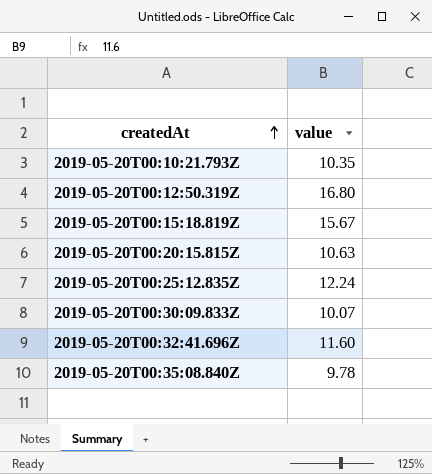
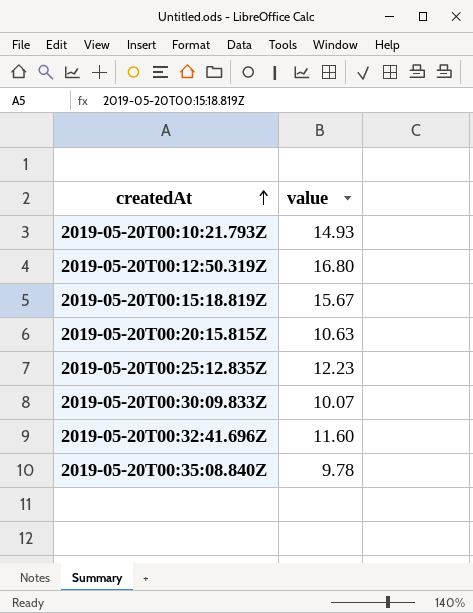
2019-05-20T00:10:21.793Z | value: 10.35 -> 14.93
2019-05-20T00:25:12.835Z | value: 12.24 -> 12.23

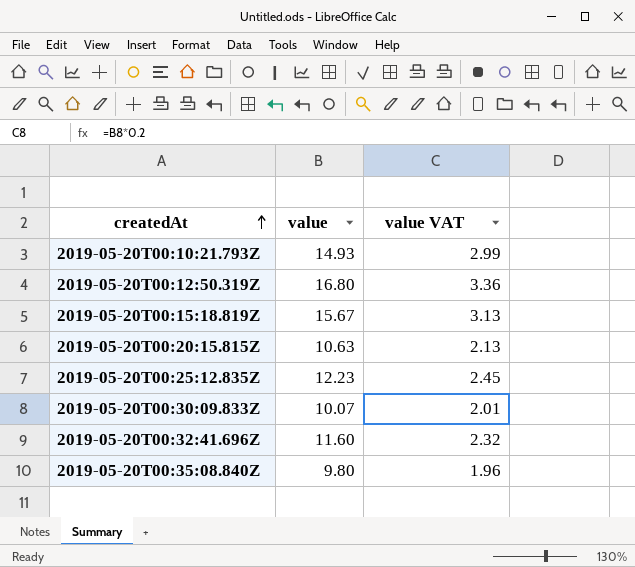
column value VAT | formula: none -> [value] * 0.2
2019-05-20T00:35:08.840Z | value: 9.78 -> 9.80

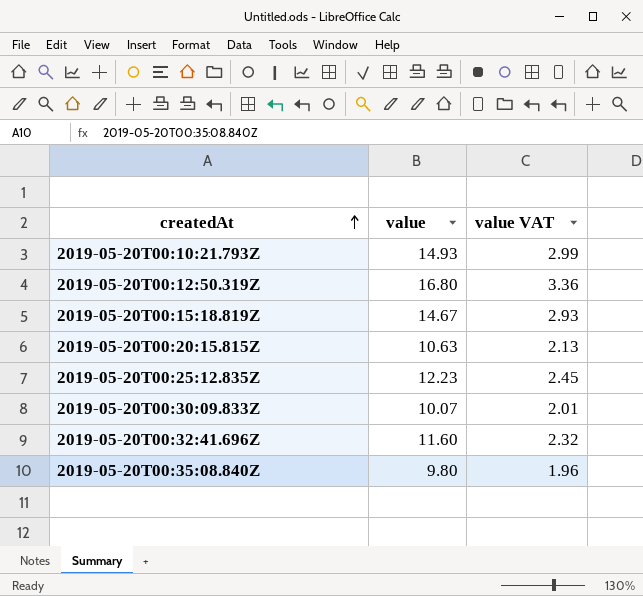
2019-05-20T00:15:18.819Z | value: 15.67 -> 14.67
2019-05-20T00:15:18.819Z | value VAT: 3.13 -> 2.93

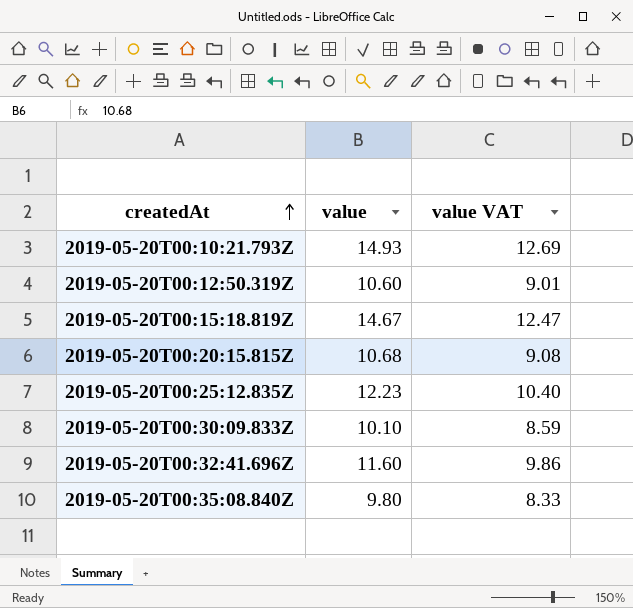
column value VAT | formula: [value] * 0.2 -> [value] * 0.85
2019-05-20T00:12:50.319Z | value: 16.80 -> 10.60
2019-05-20T00:20:15.815Z | value: 10.63 -> 10.68
2019-05-20T00:30:09.833Z | value: 10.07 -> 10.10

